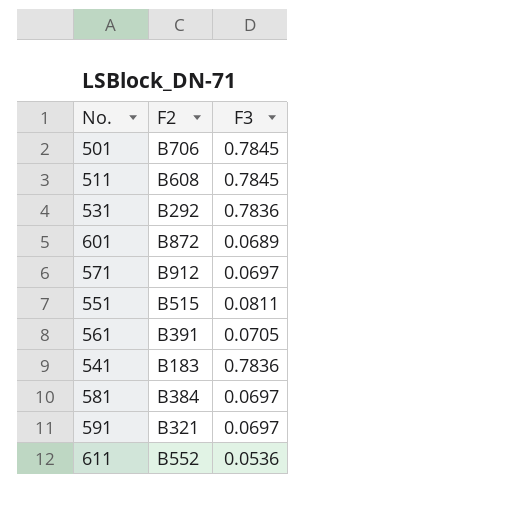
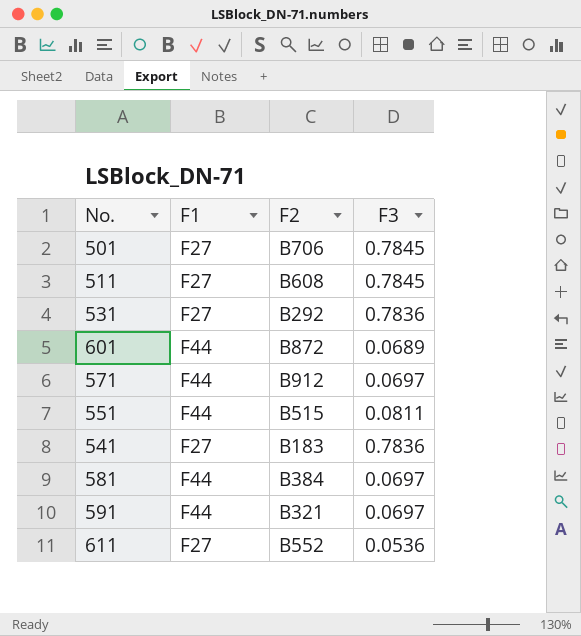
column F1 | position: none -> 2
row 561: B391 | 0.0705 -> none

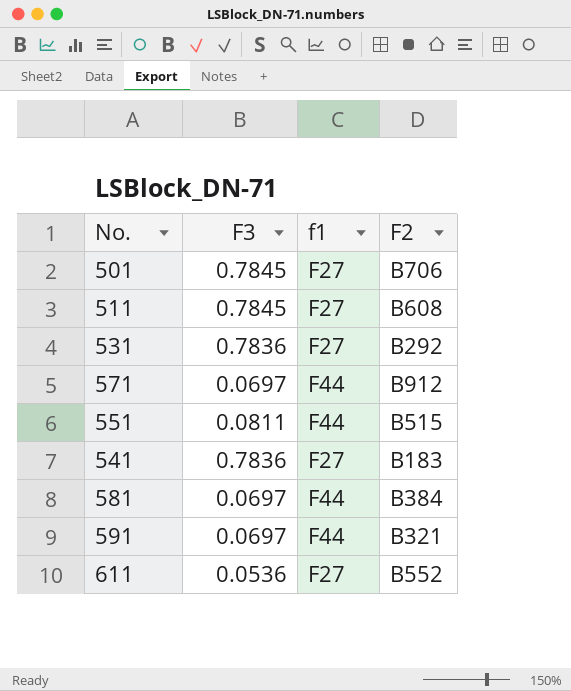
column F3 | position: 4 -> 2
column name: F1 -> f1
row 601: F44 | B872 | 0.0689 -> none

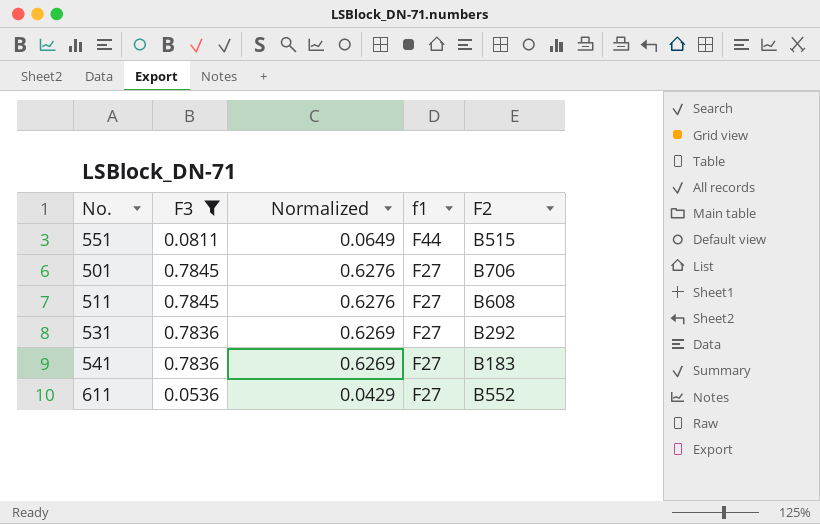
filter: none -> F3 != 0.0697
row order: none -> f1 descending
column Normalized | formula: none -> [F3] * 0.8

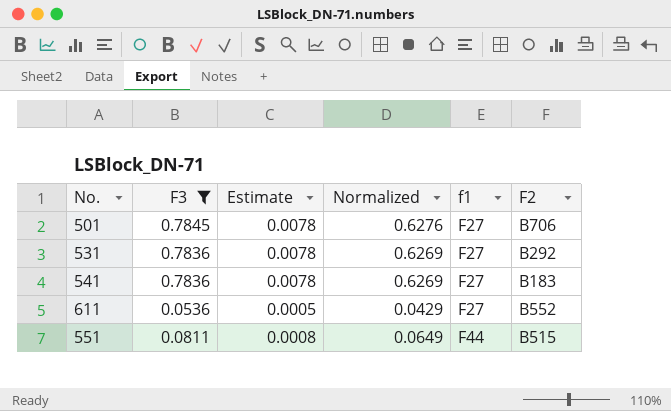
row order: f1 descending -> f1 ascending
column Estimate | formula: none -> [F3] * 0.01
row 511: 0.7845 | 0.6276 | F27 | B608 -> none

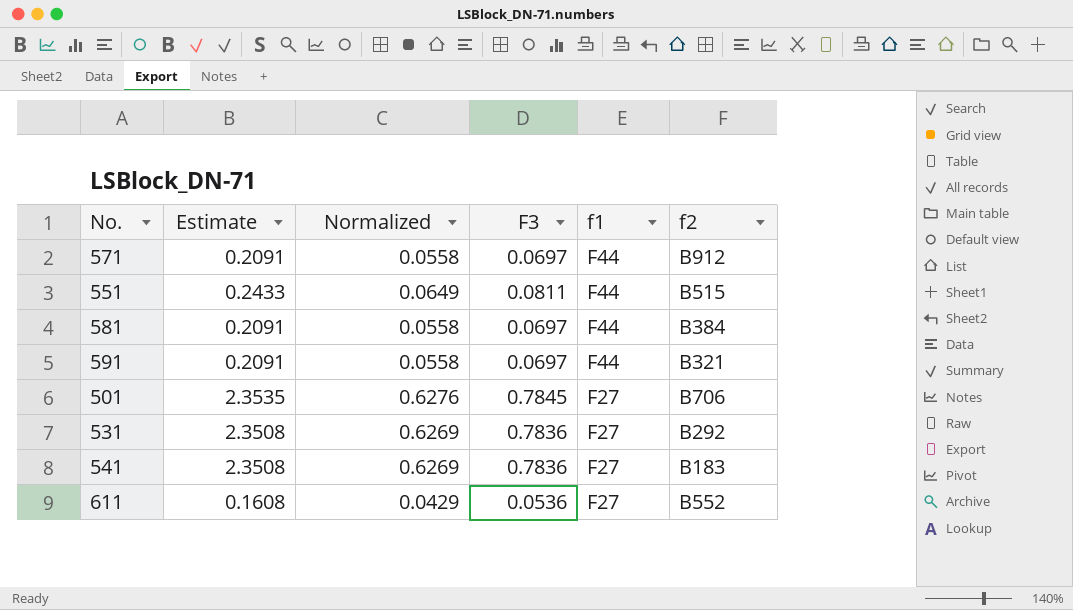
filter: F3 != 0.0697 -> none
row order: f1 ascending -> f1 descending
column Estimate | formula: [F3] * 0.01 -> [F3] * 3
column F3 | position: 2 -> 4
column name: F2 -> f2

